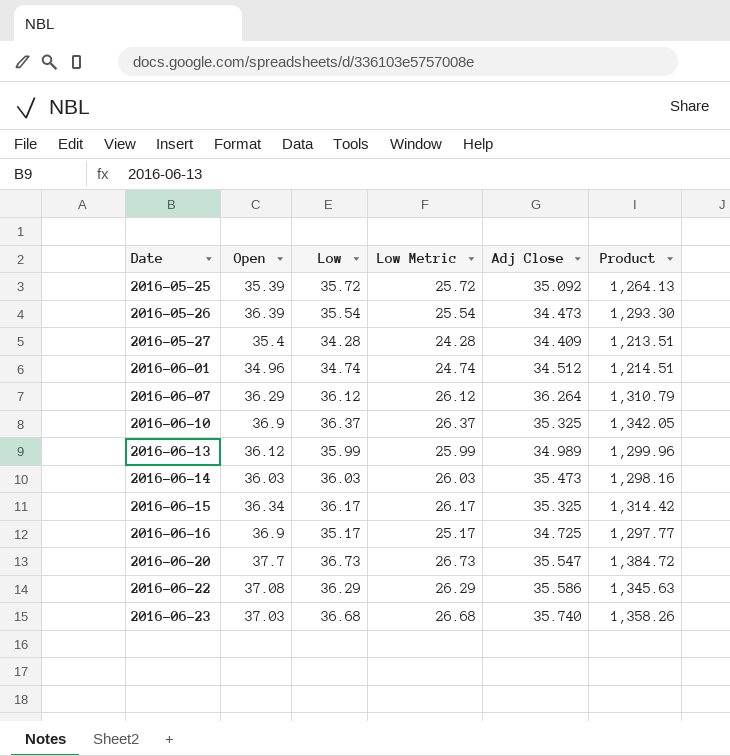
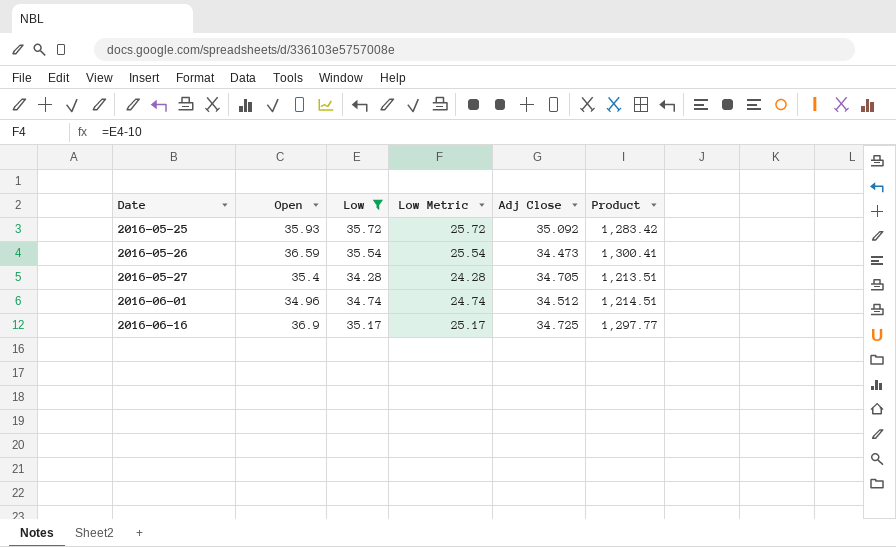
filter: none -> Low <= 35.72
2016-05-25 | Open: 35.39 -> 35.93
2016-05-25 | Product: 1,264.13 -> 1,283.42
2016-05-26 | Open: 36.39 -> 36.59
2016-05-26 | Product: 1,293.30 -> 1,300.41
2016-05-27 | Adj Close: 34.409 -> 34.705

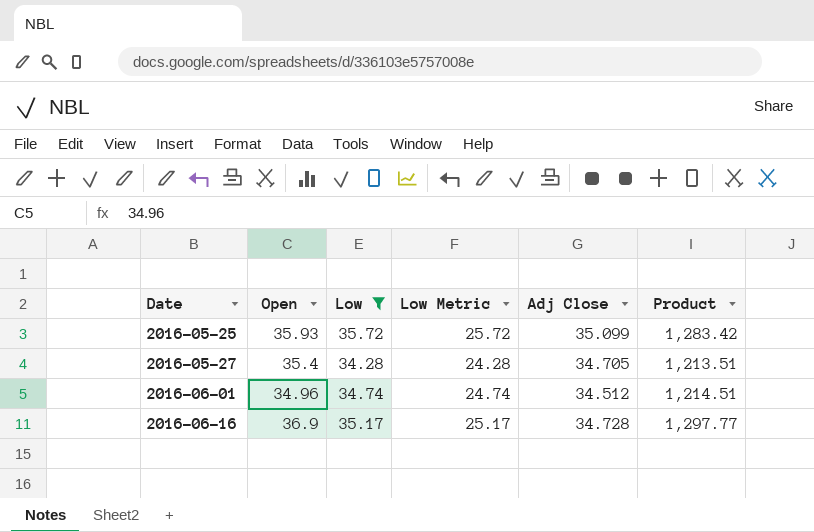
row 2016-05-26: 36.59 | 35.54 | 25.54 | 34.473 | 1,300.41 -> none
2016-05-25 | Adj Close: 35.092 -> 35.099
2016-06-16 | Adj Close: 34.725 -> 34.728

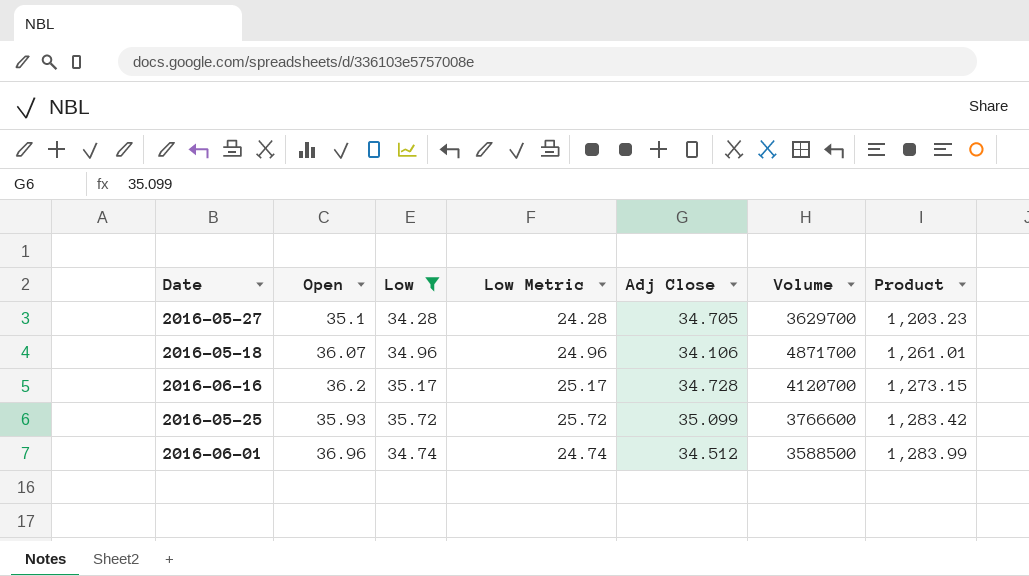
row order: Date ascending -> Product ascending
column Volume | position: none -> 6
2016-05-27 | Open: 35.4 -> 35.1
2016-05-27 | Product: 1,213.51 -> 1,203.23
row 2016-05-18: none -> 36.07 | 34.96 | 24.96 | 34.106 | 4871700 | 1,261.01
2016-06-16 | Open: 36.9 -> 36.2
2016-06-16 | Product: 1,297.77 -> 1,273.15
2016-06-01 | Open: 34.96 -> 36.96
2016-06-01 | Product: 1,214.51 -> 1,283.99

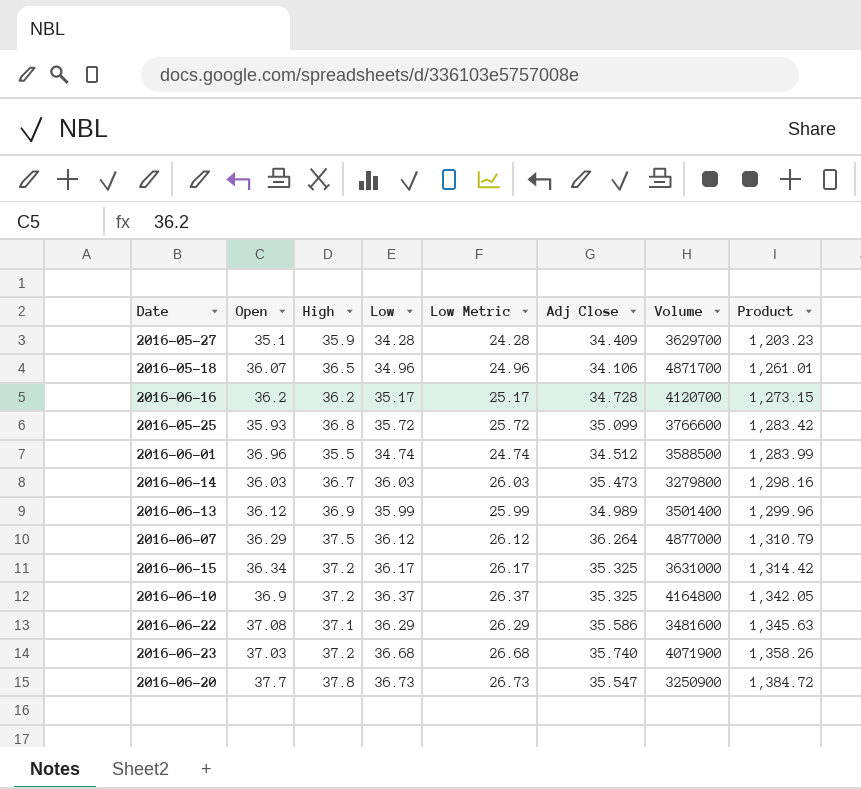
filter: Low <= 35.72 -> none
column High | position: none -> 3
2016-05-27 | Adj Close: 34.705 -> 34.409

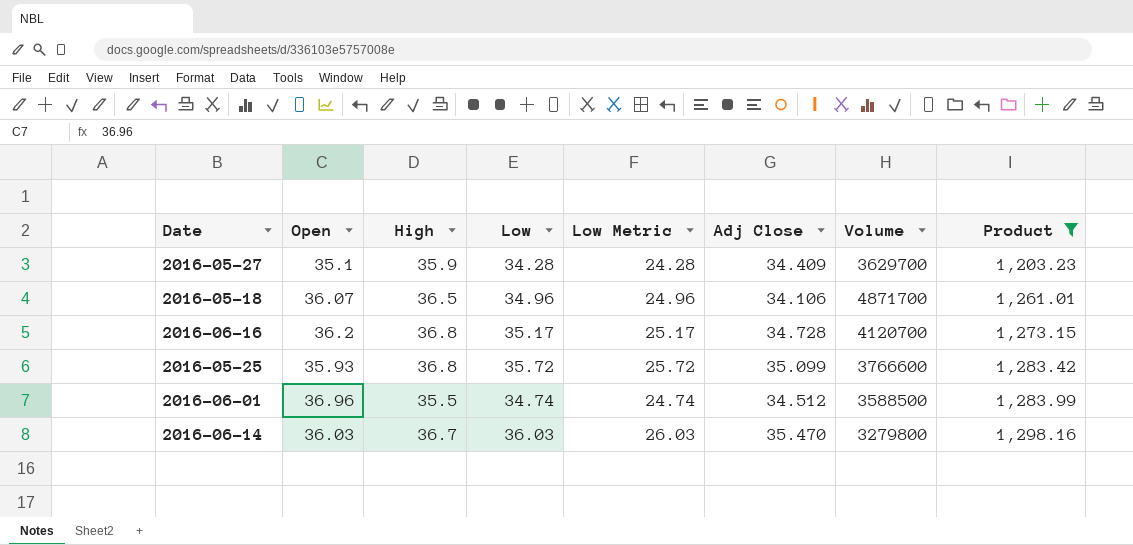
filter: none -> Product <= 1,298.16
2016-06-16 | High: 36.2 -> 36.8
2016-06-14 | Adj Close: 35.473 -> 35.470

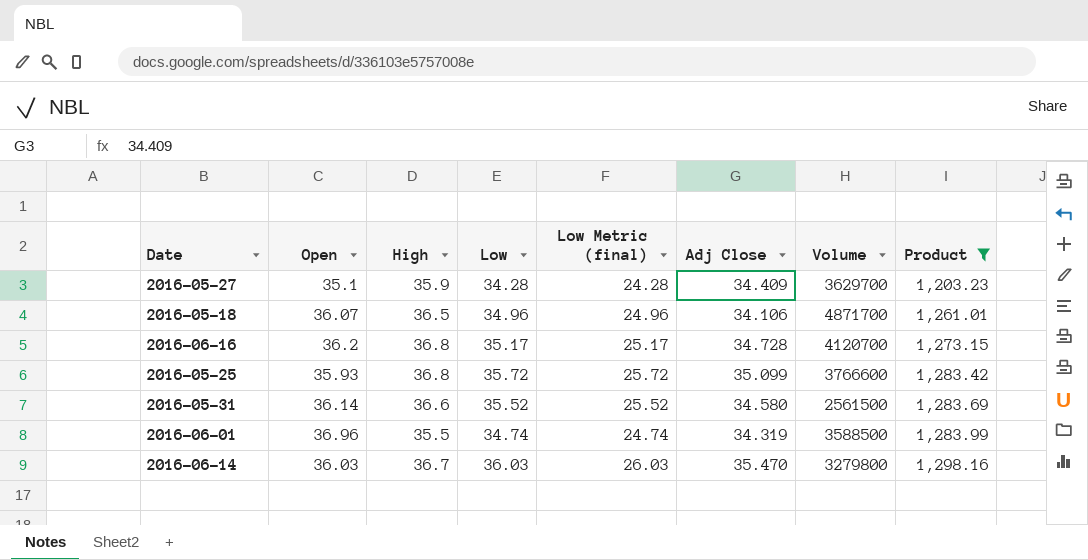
column name: Low Metric -> Low Metric (final)
row 2016-05-31: none -> 36.14 | 36.6 | 35.52 | 25.52 | 34.580 | 2561500 | 1,283.69
2016-06-01 | Adj Close: 34.512 -> 34.319

